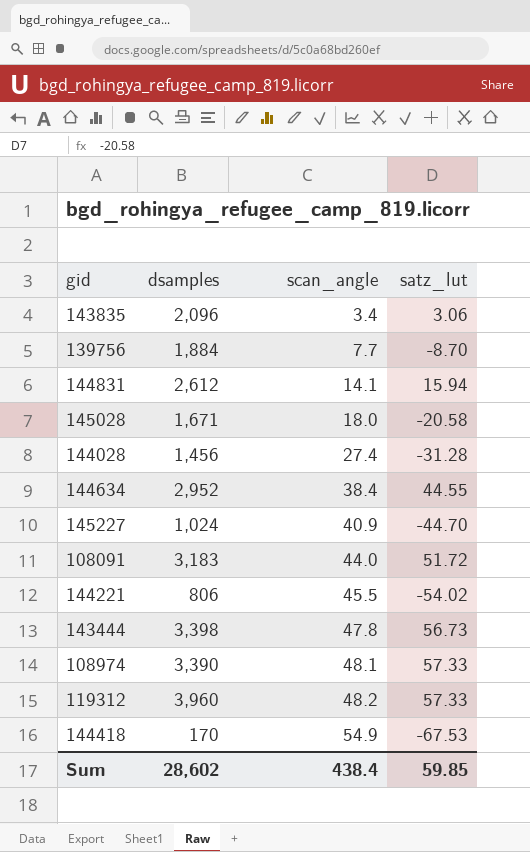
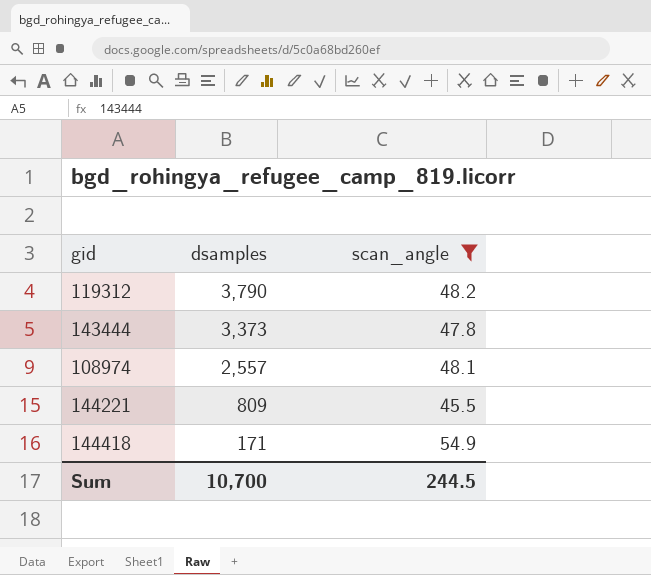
filter: none -> scan_angle >= 45.5
row order: scan_angle ascending -> dsamples descending
column satz_lut | position: 4 -> none
119312 | dsamples: 3,960 -> 3,790
143444 | dsamples: 3,398 -> 3,373
108974 | dsamples: 3,390 -> 2,557
144221 | dsamples: 806 -> 809
144418 | dsamples: 170 -> 171
Sum | dsamples: 28,602 -> 10,700
Sum | scan_angle: 438.4 -> 244.5

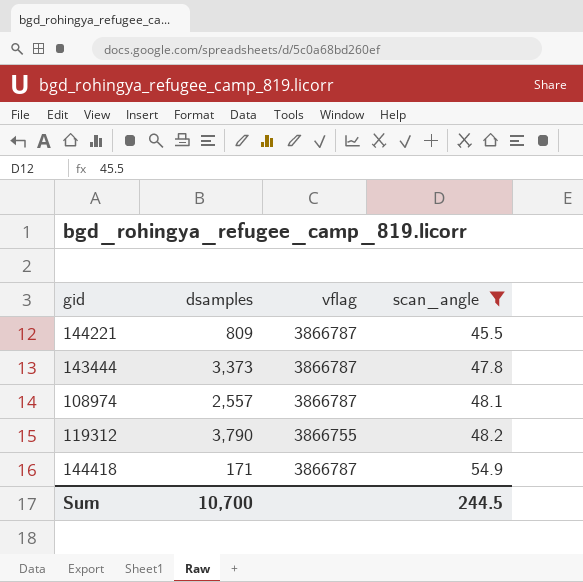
row order: dsamples descending -> scan_angle ascending
column vflag | position: none -> 3

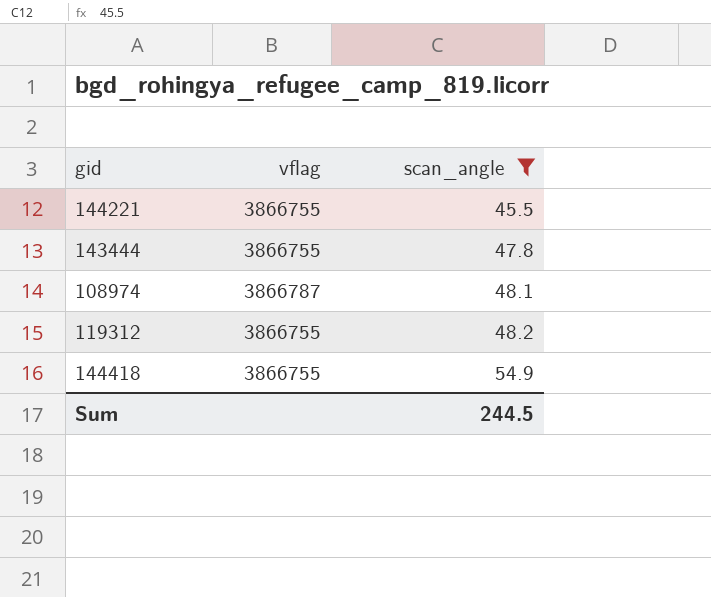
column dsamples | position: 2 -> none
144221 | vflag: 3866787 -> 3866755
143444 | vflag: 3866787 -> 3866755
144418 | vflag: 3866787 -> 3866755

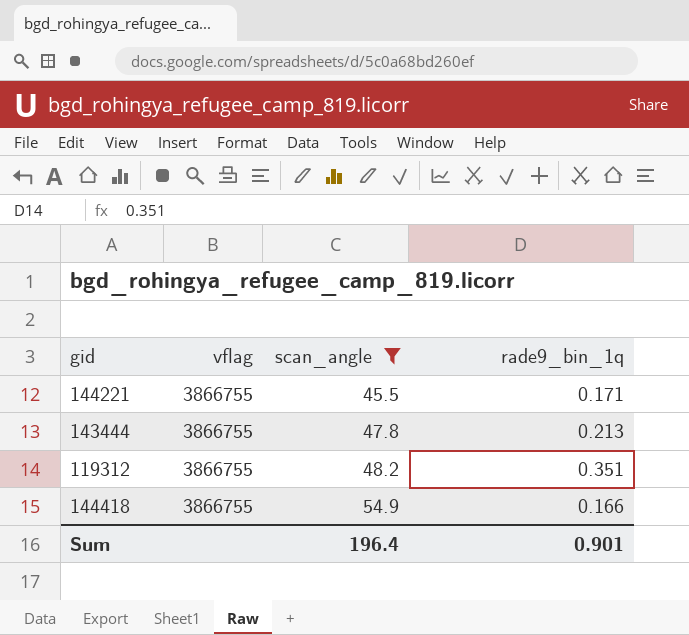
column rade9_bin_1q | position: none -> 4
row 108974: 3866787 | 48.1 -> none
Sum | scan_angle: 244.5 -> 196.4

